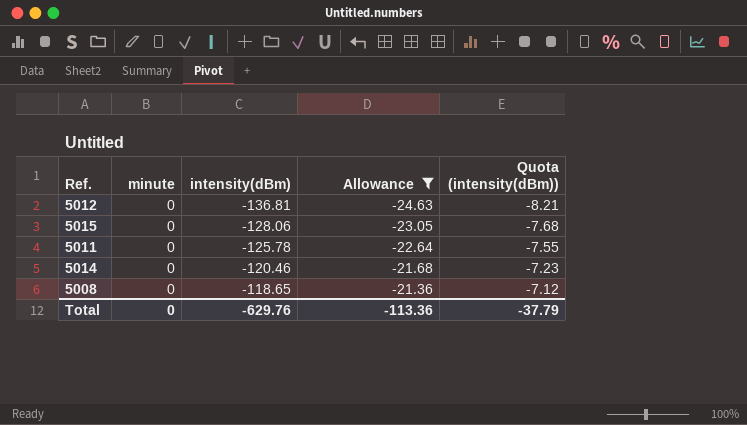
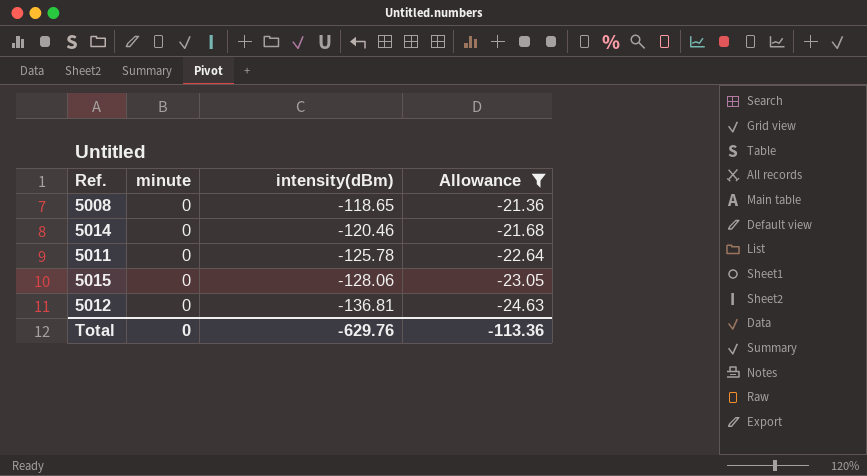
row order: intensity(dBm) ascending -> intensity(dBm) descending
column Quota (intensity(dBm)) | formula: [intensity(dBm)] * 0.06 -> none

